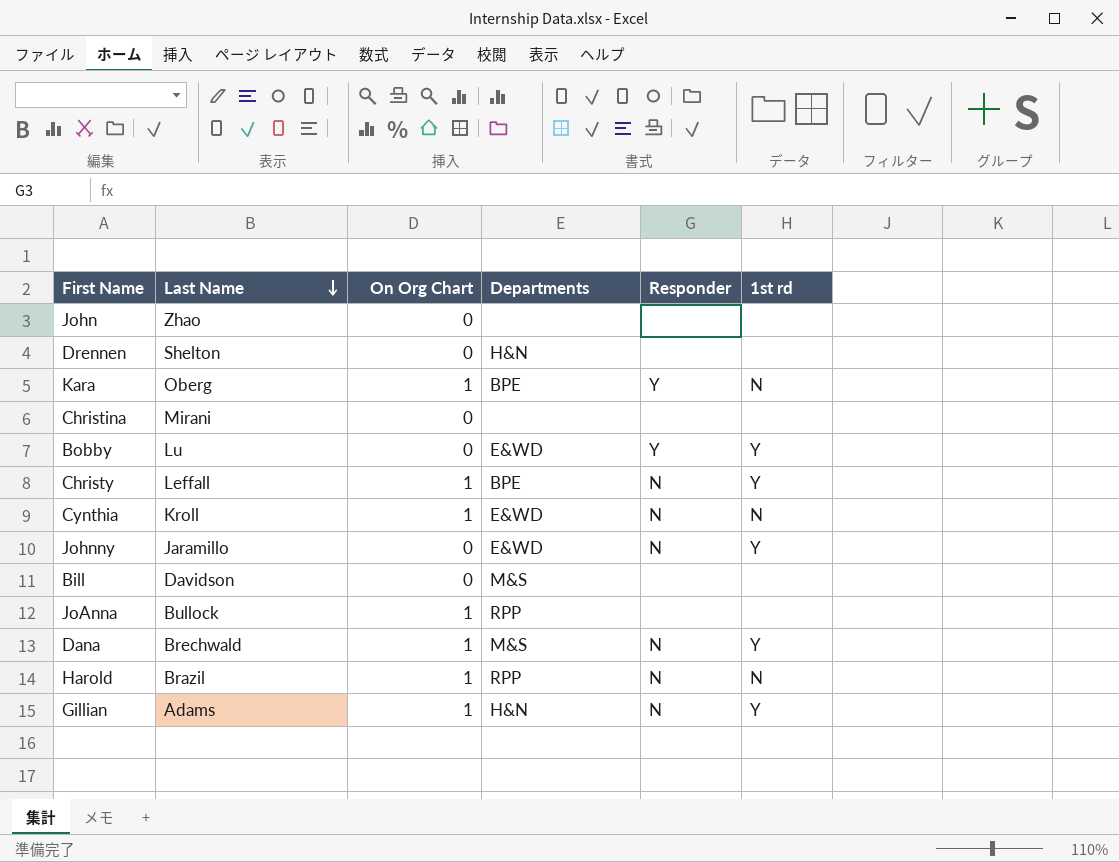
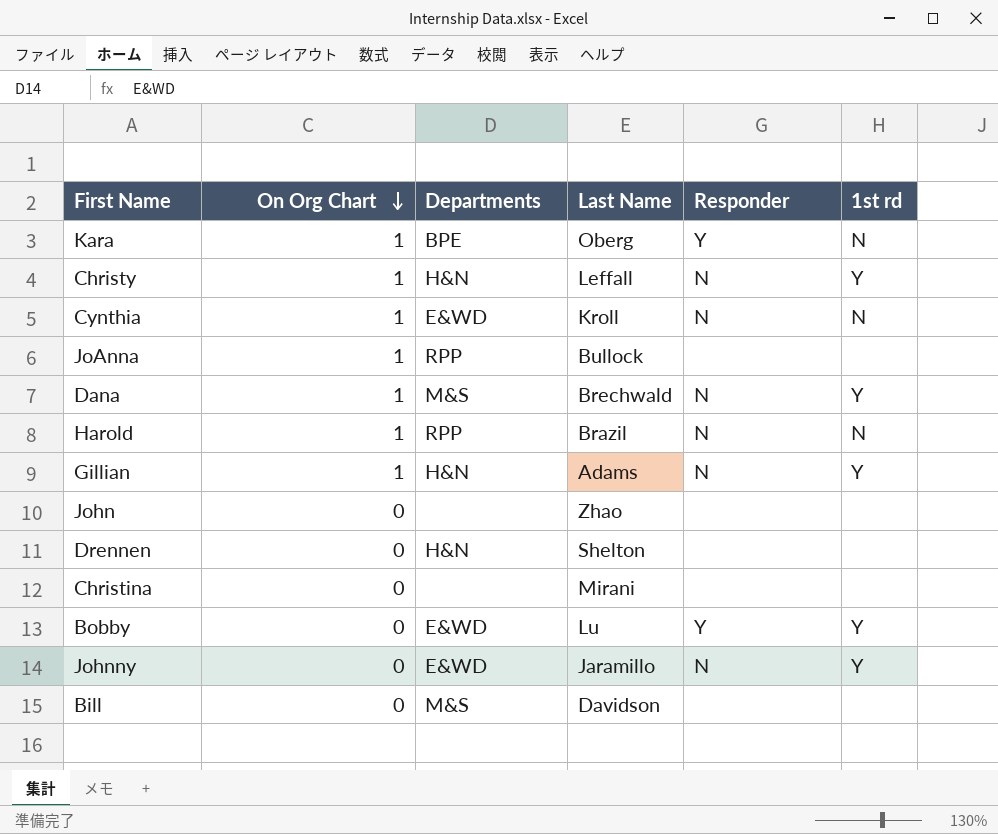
row order: Last Name descending -> On Org Chart descending
column Last Name | position: 2 -> 4
Christy | Departments: BPE -> H&N

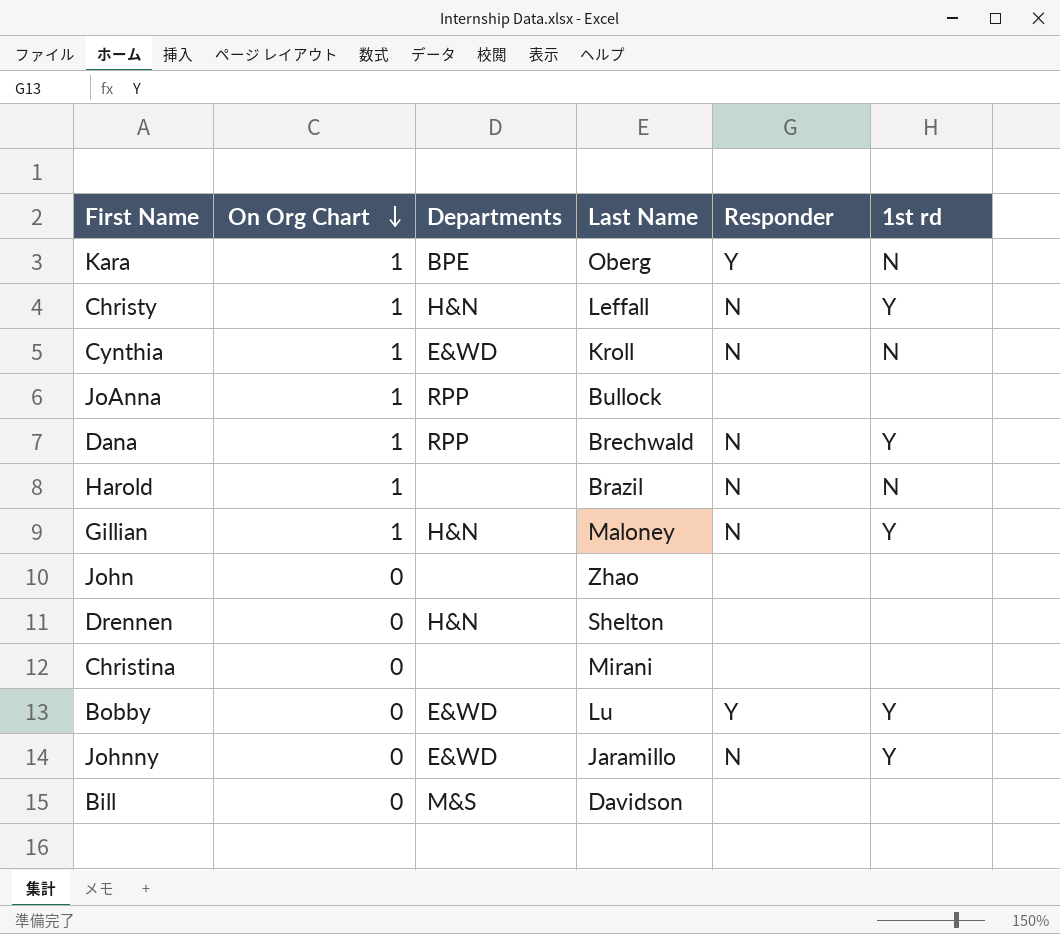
Dana | Departments: M&S -> RPP
Harold | Departments: RPP -> none
Gillian | Last Name: Adams -> Maloney

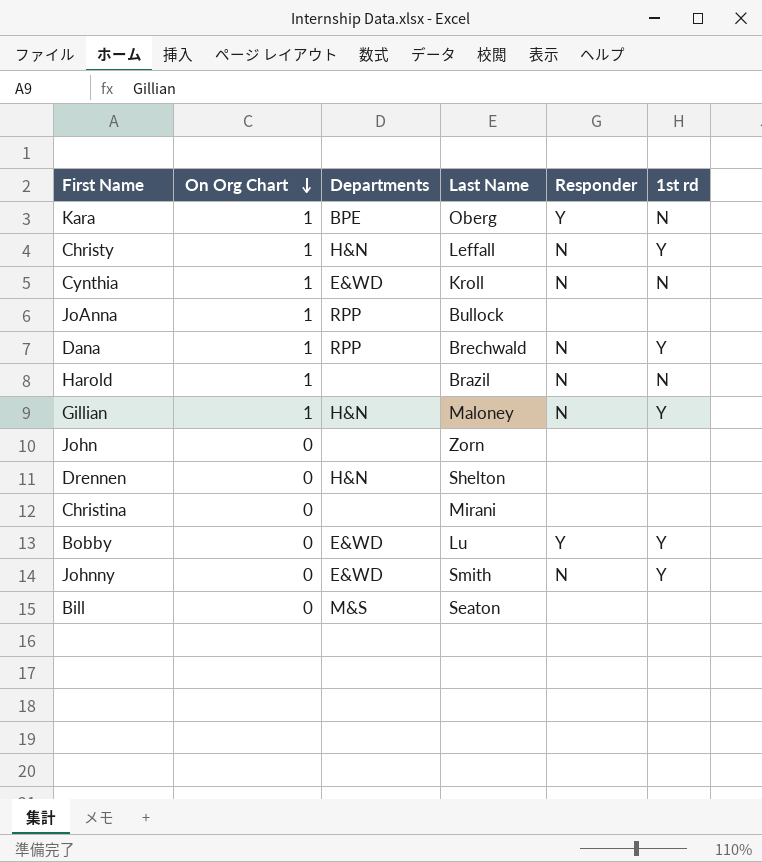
John | Last Name: Zhao -> Zorn
Johnny | Last Name: Jaramillo -> Smith
Bill | Last Name: Davidson -> Seaton

